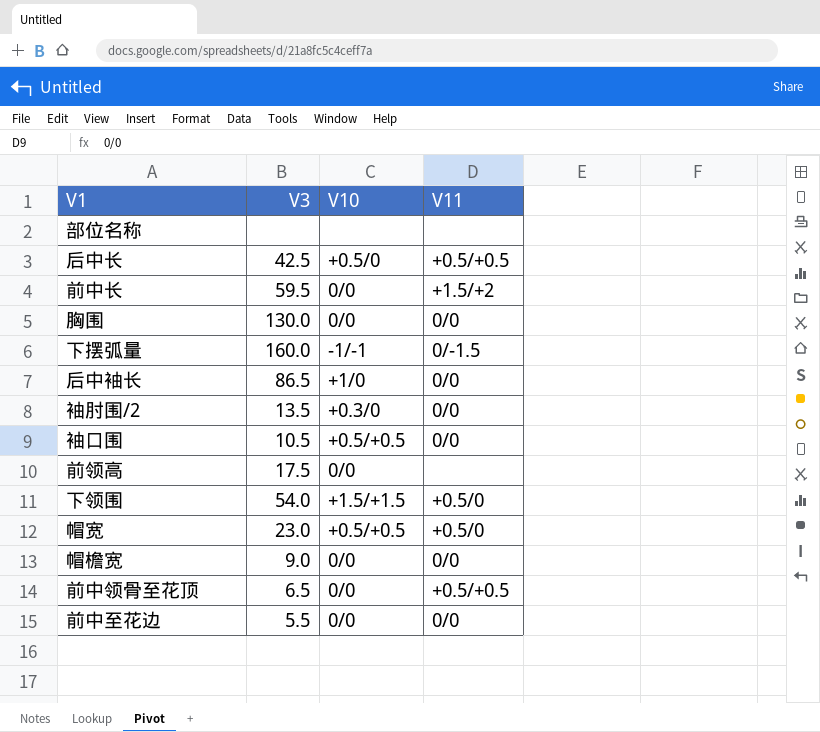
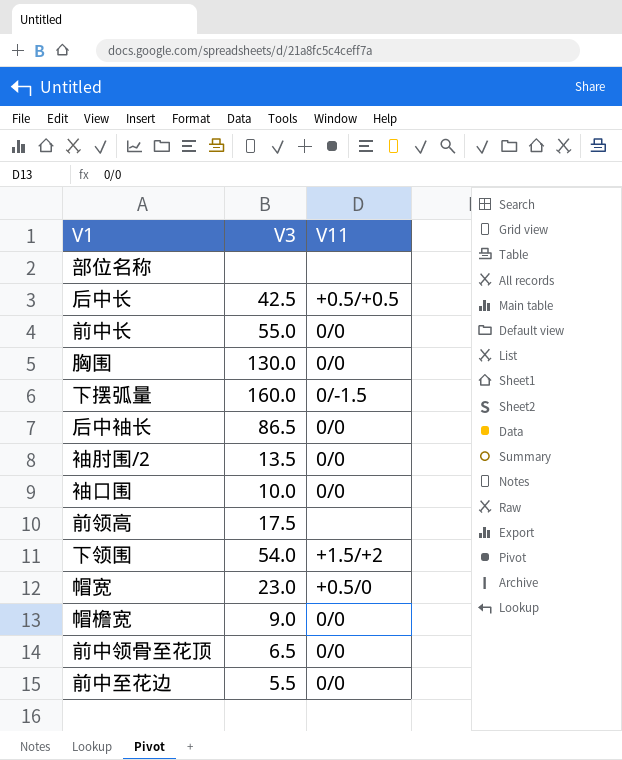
column V10 | position: 3 -> none
前中长 | V3: 59.5 -> 55.0
前中长 | V11: +1.5/+2 -> 0/0
袖口围 | V3: 10.5 -> 10.0
下领围 | V11: +0.5/0 -> +1.5/+2
前中领骨至花顶 | V11: +0.5/+0.5 -> 0/0

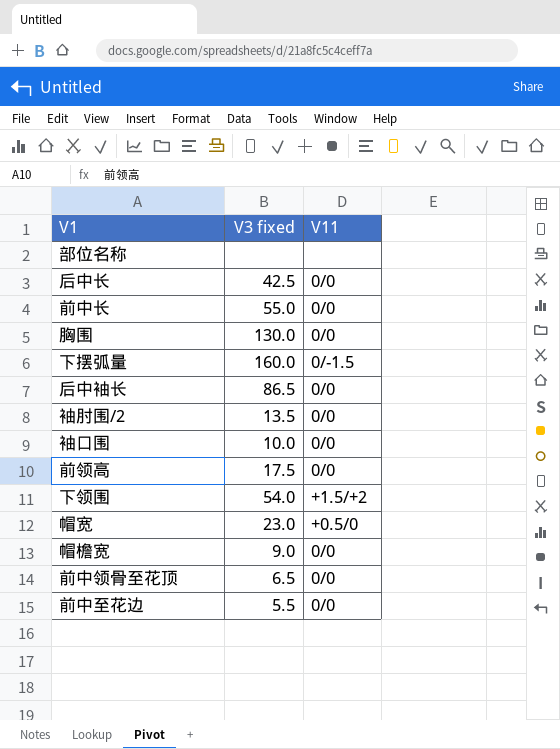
column name: V3 -> V3 fixed
后中长 | V11: +0.5/+0.5 -> 0/0
前领高 | V11: none -> 0/0

